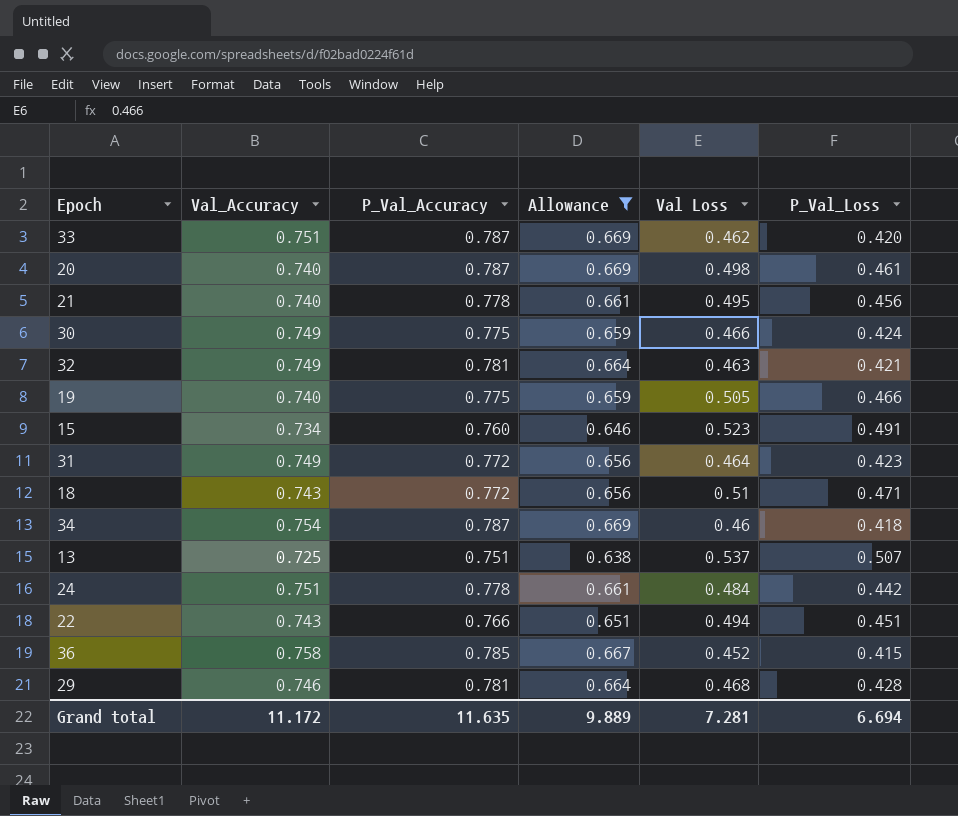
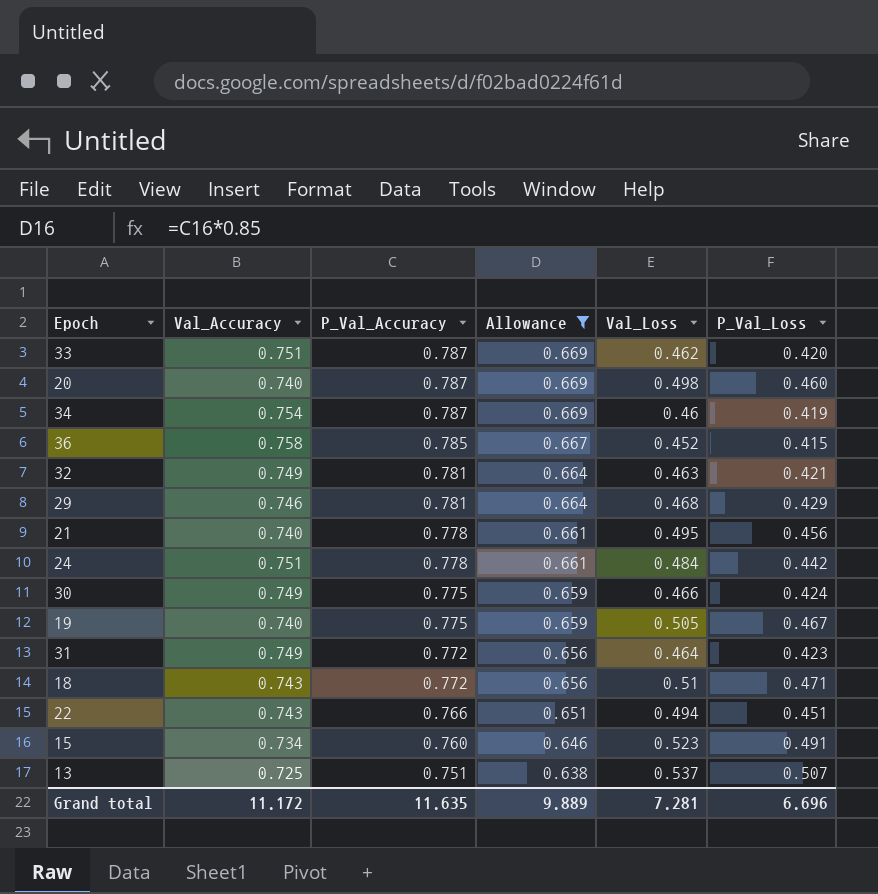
row order: none -> P_Val_Accuracy descending
column name: Val Loss -> Val_Loss
20 | P_Val_Loss: 0.461 -> 0.460
34 | P_Val_Loss: 0.418 -> 0.419
29 | P_Val_Loss: 0.428 -> 0.429
19 | P_Val_Loss: 0.466 -> 0.467
Grand total | P_Val_Loss: 6.694 -> 6.696

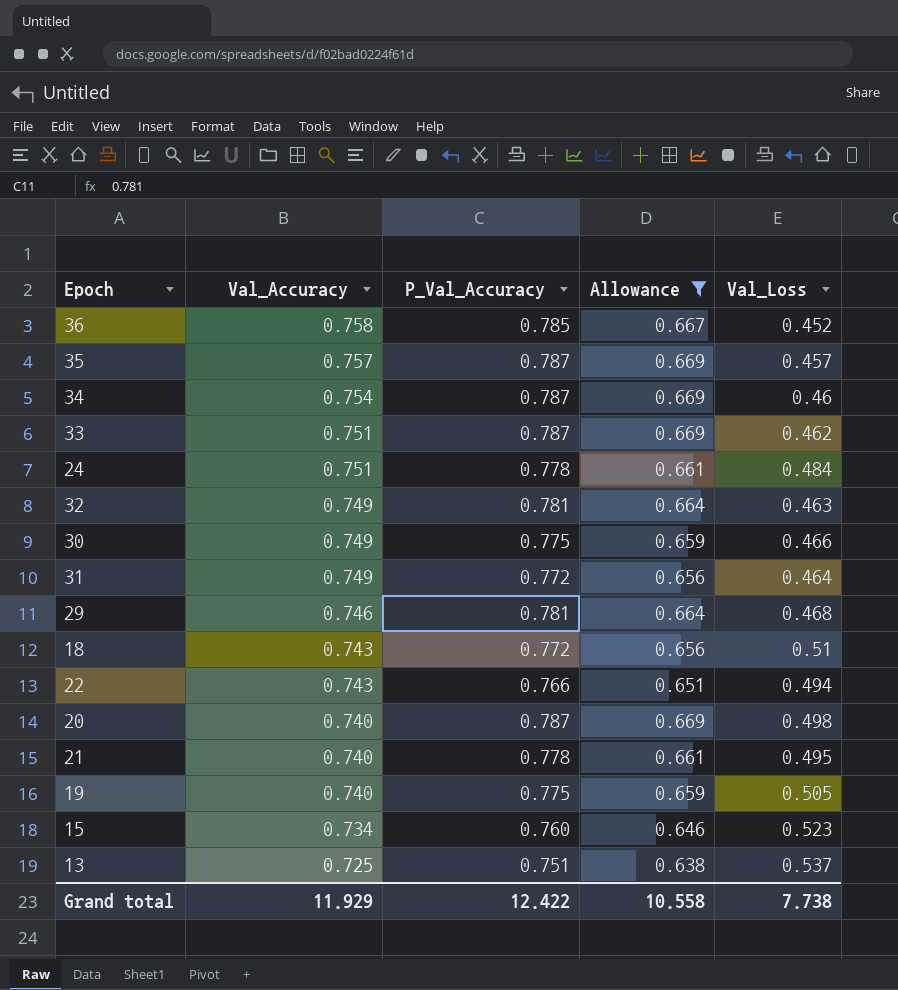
row order: P_Val_Accuracy descending -> Val_Accuracy descending
column P_Val_Loss | position: 6 -> none
row 35: none -> 0.757 | 0.787 | 0.669 | 0.457
Grand total | Val_Accuracy: 11.172 -> 11.929
Grand total | P_Val_Accuracy: 11.635 -> 12.422
Grand total | Allowance: 9.889 -> 10.558
Grand total | Val_Loss: 7.281 -> 7.738

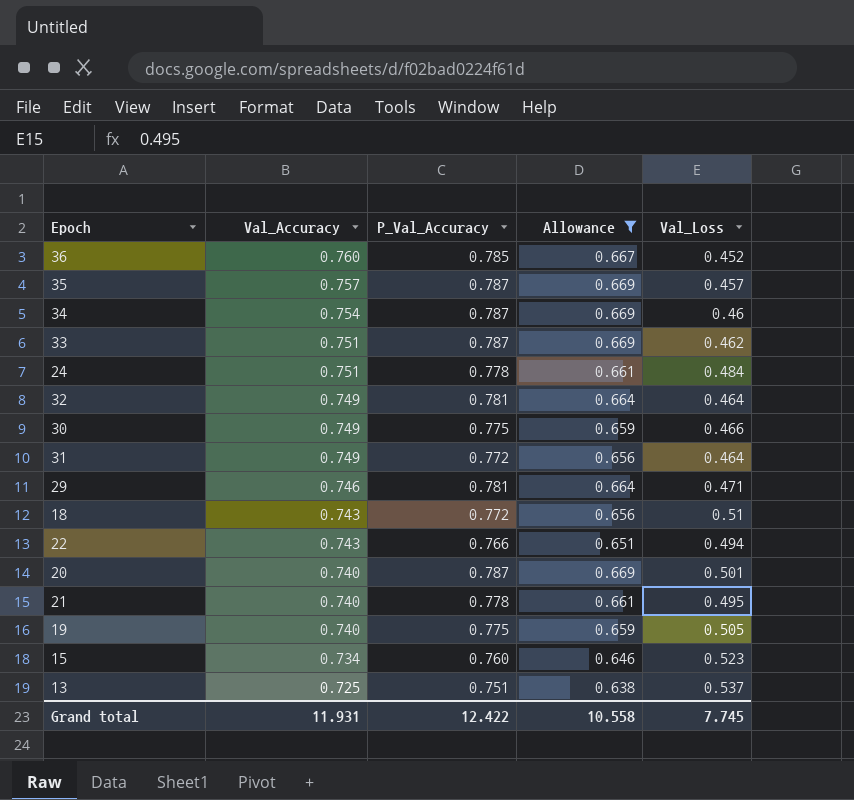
36 | Val_Accuracy: 0.758 -> 0.760
32 | Val_Loss: 0.463 -> 0.464
29 | Val_Loss: 0.468 -> 0.471
20 | Val_Loss: 0.498 -> 0.501
Grand total | Val_Accuracy: 11.929 -> 11.931
Grand total | Val_Loss: 7.738 -> 7.745

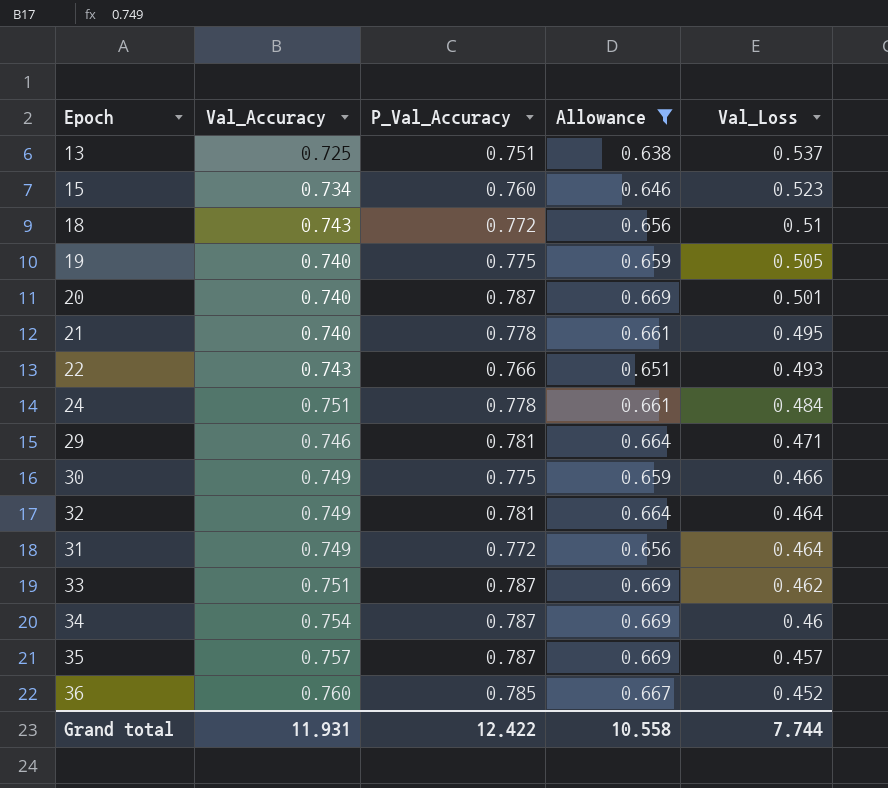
row order: Val_Accuracy descending -> Val_Loss descending
22 | Val_Loss: 0.494 -> 0.493
Grand total | Val_Loss: 7.745 -> 7.744

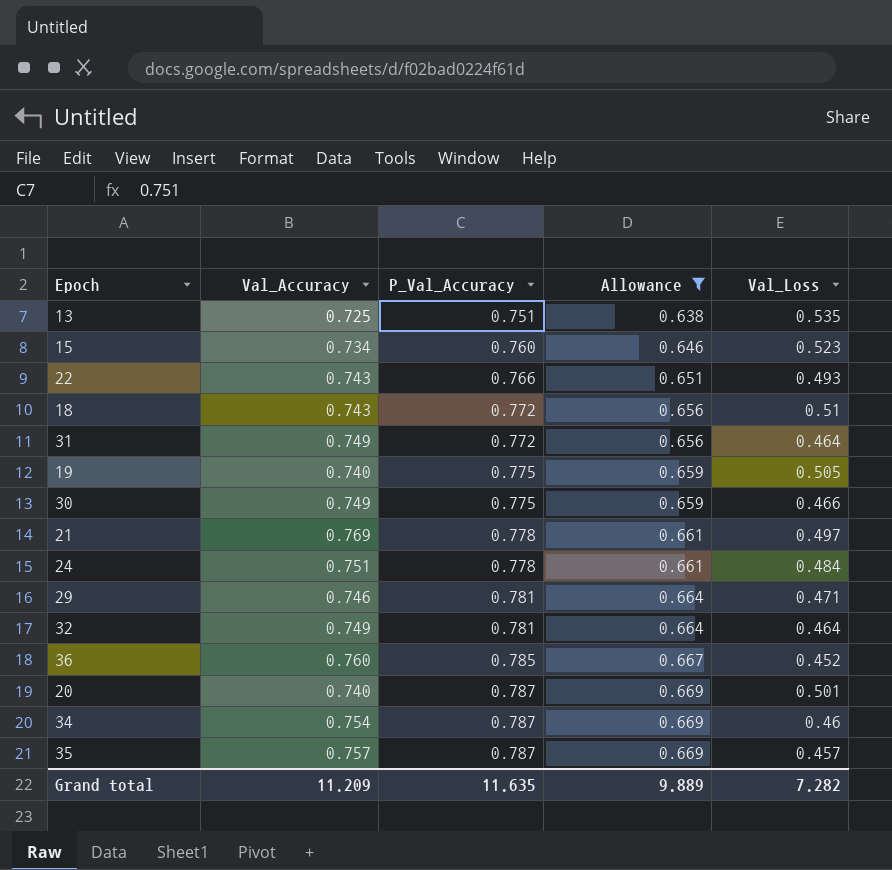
row order: Val_Loss descending -> P_Val_Accuracy ascending
row 33: 0.751 | 0.787 | 0.669 | 0.462 -> none
13 | Val_Loss: 0.537 -> 0.535
21 | Val_Accuracy: 0.740 -> 0.769
21 | Val_Loss: 0.495 -> 0.497
Grand total | Val_Accuracy: 11.931 -> 11.209
Grand total | P_Val_Accuracy: 12.422 -> 11.635
Grand total | Allowance: 10.558 -> 9.889
Grand total | Val_Loss: 7.744 -> 7.282

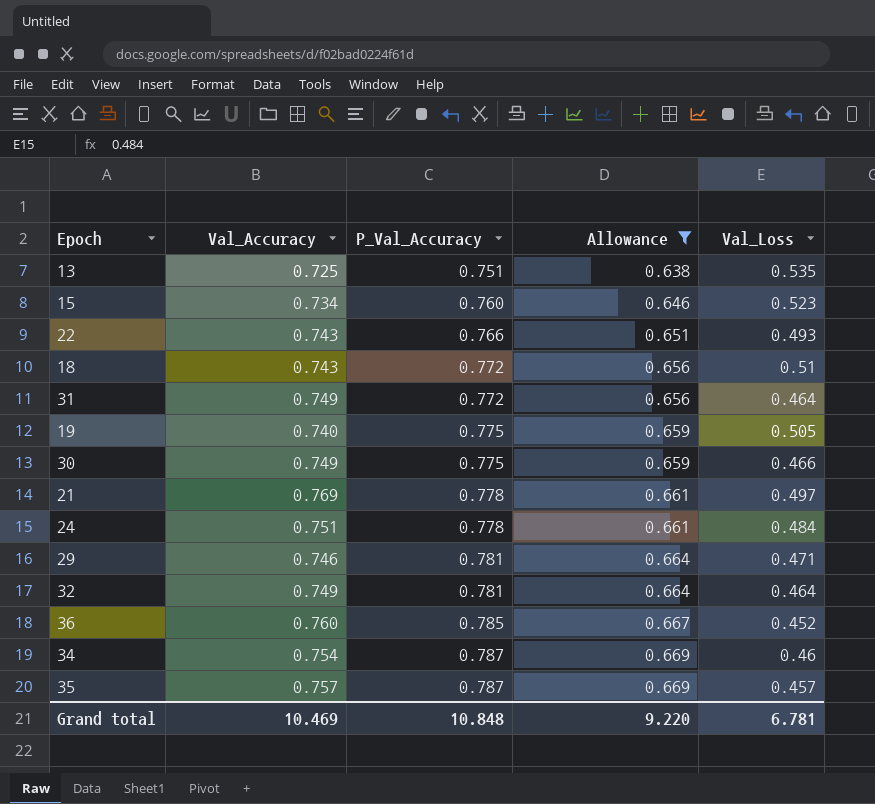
row 20: 0.740 | 0.787 | 0.669 | 0.501 -> none
Grand total | Val_Accuracy: 11.209 -> 10.469
Grand total | P_Val_Accuracy: 11.635 -> 10.848
Grand total | Allowance: 9.889 -> 9.220
Grand total | Val_Loss: 7.282 -> 6.781

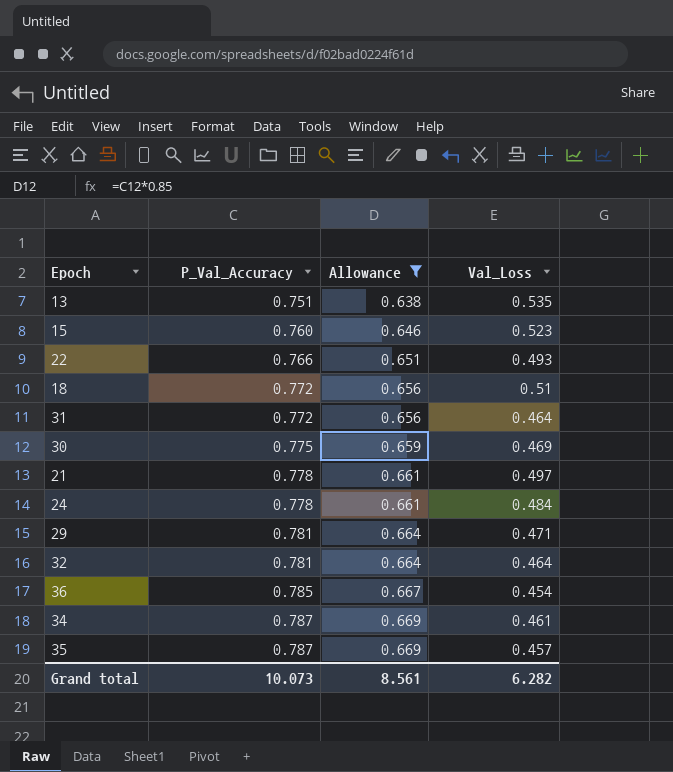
column Val_Accuracy | position: 2 -> none
row 19: 0.740 | 0.775 | 0.659 | 0.505 -> none
30 | Val_Loss: 0.466 -> 0.469
36 | Val_Loss: 0.452 -> 0.454
34 | Val_Loss: 0.46 -> 0.461
Grand total | P_Val_Accuracy: 10.848 -> 10.073
Grand total | Allowance: 9.220 -> 8.561
Grand total | Val_Loss: 6.781 -> 6.282

